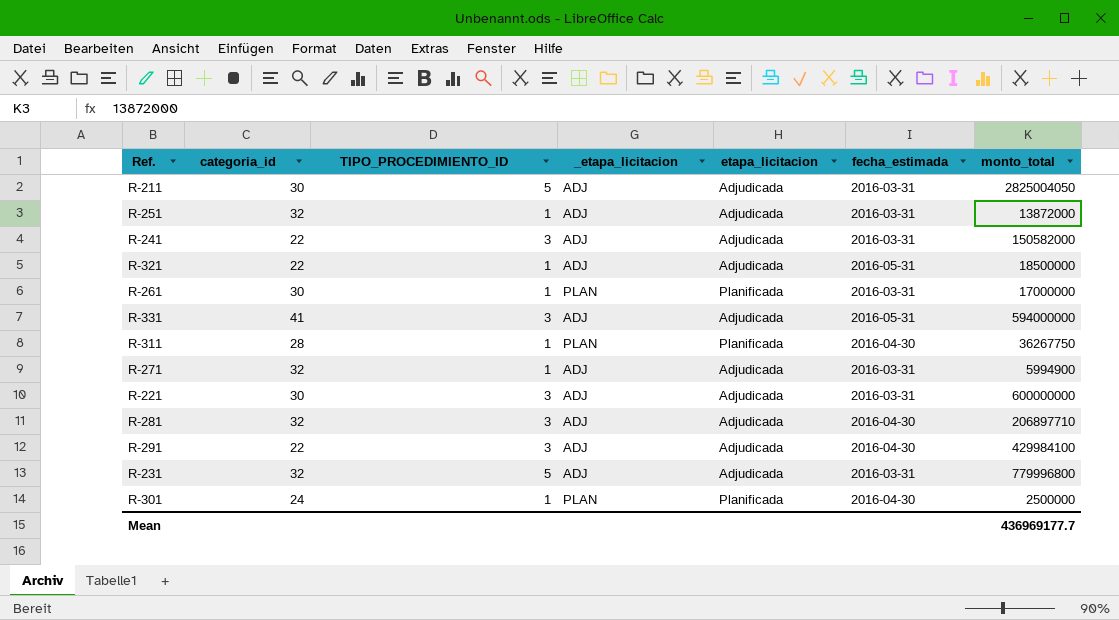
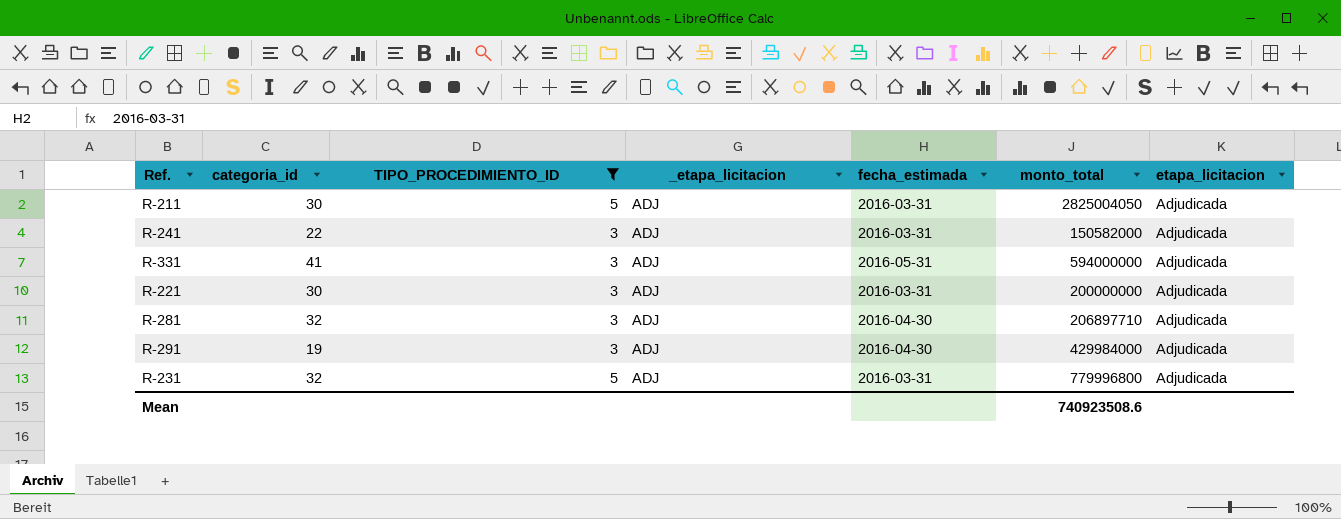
filter: none -> TIPO_PROCEDIMIENTO_ID != 1
column etapa_licitacion | position: 5 -> 7
R-221 | monto_total: 600000000 -> 200000000
R-291 | categoria_id: 22 -> 19
R-291 | monto_total: 429984100 -> 429984000
Mean | monto_total: 436969177.7 -> 740923508.6

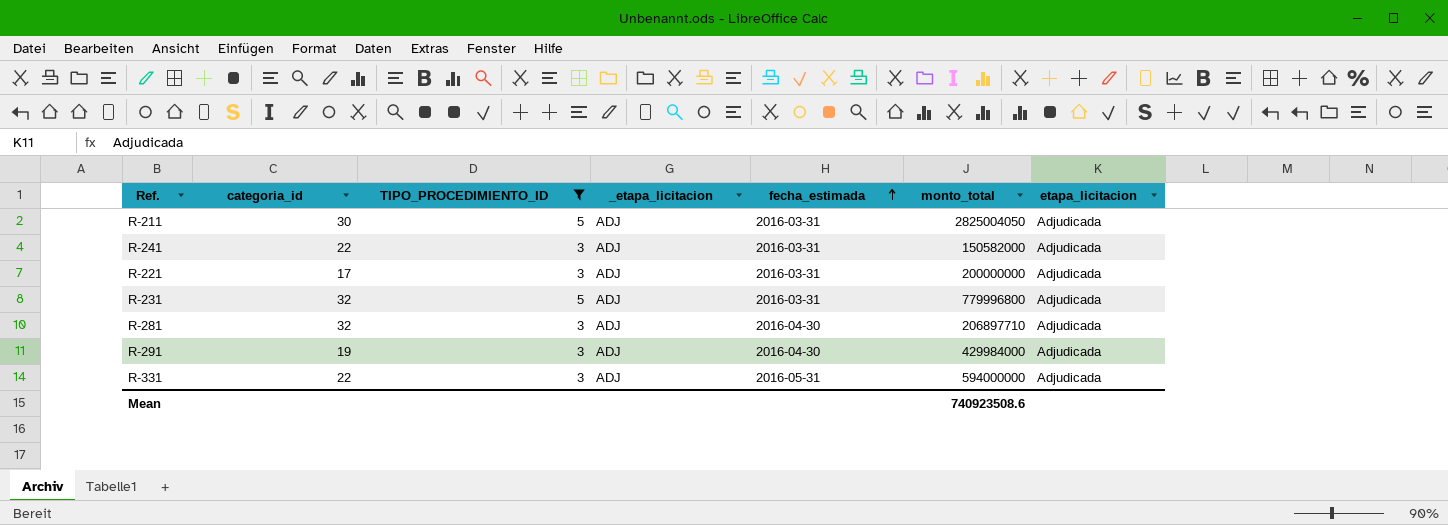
row order: none -> fecha_estimada ascending
R-221 | categoria_id: 30 -> 17
R-331 | categoria_id: 41 -> 22

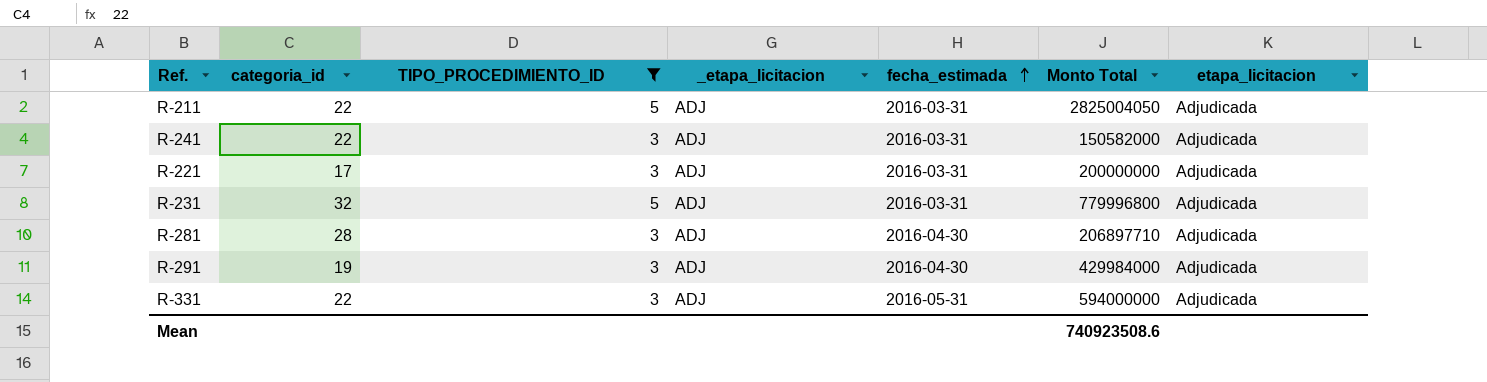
column name: monto_total -> Monto Total
R-211 | categoria_id: 30 -> 22
R-281 | categoria_id: 32 -> 28

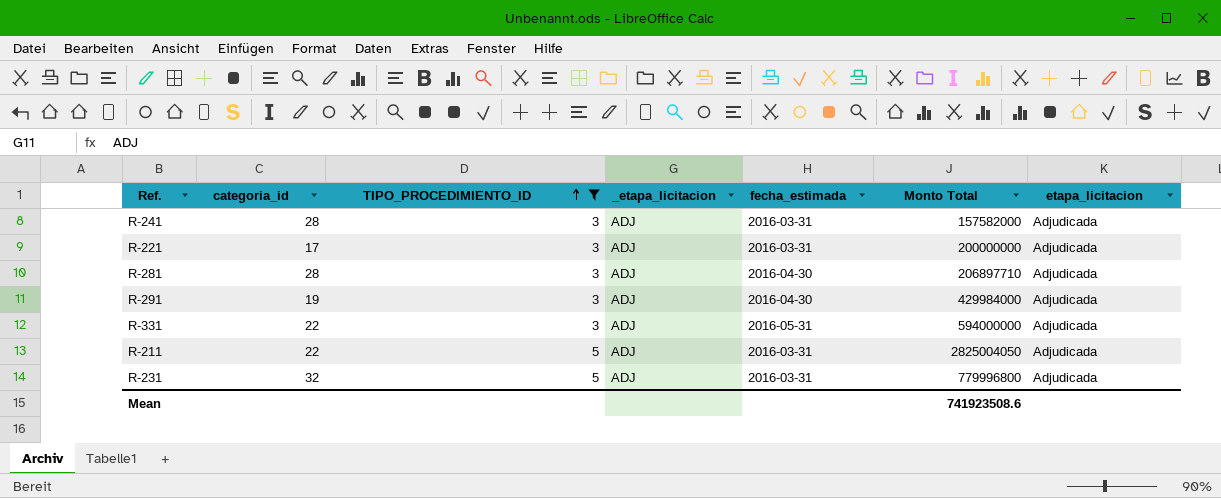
row order: fecha_estimada ascending -> TIPO_PROCEDIMIENTO_ID ascending
R-241 | categoria_id: 22 -> 28
R-241 | Monto Total: 150582000 -> 157582000
Mean | Monto Total: 740923508.6 -> 741923508.6

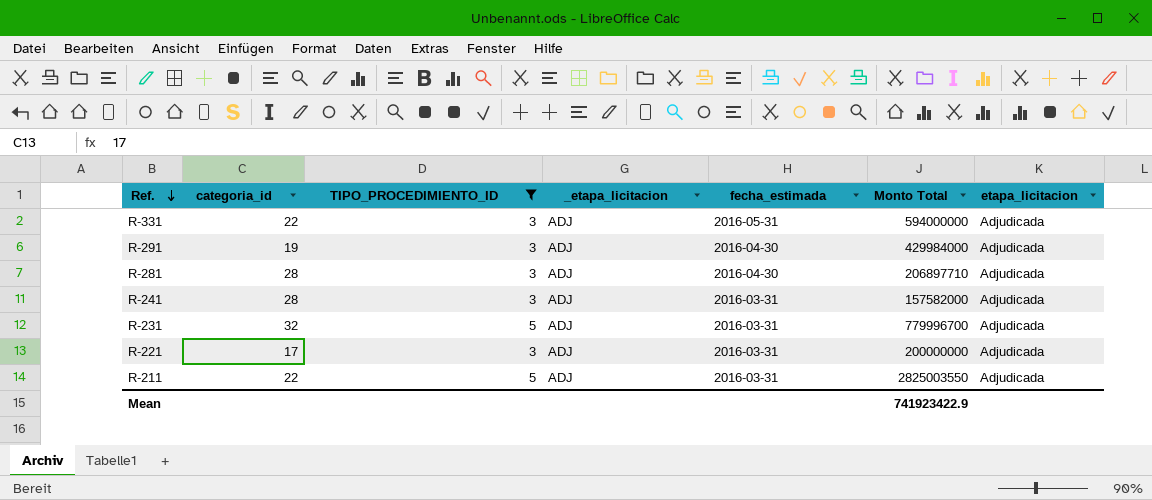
row order: TIPO_PROCEDIMIENTO_ID ascending -> Ref. descending
R-231 | Monto Total: 779996800 -> 779996700
R-211 | Monto Total: 2825004050 -> 2825003550
Mean | Monto Total: 741923508.6 -> 741923422.9

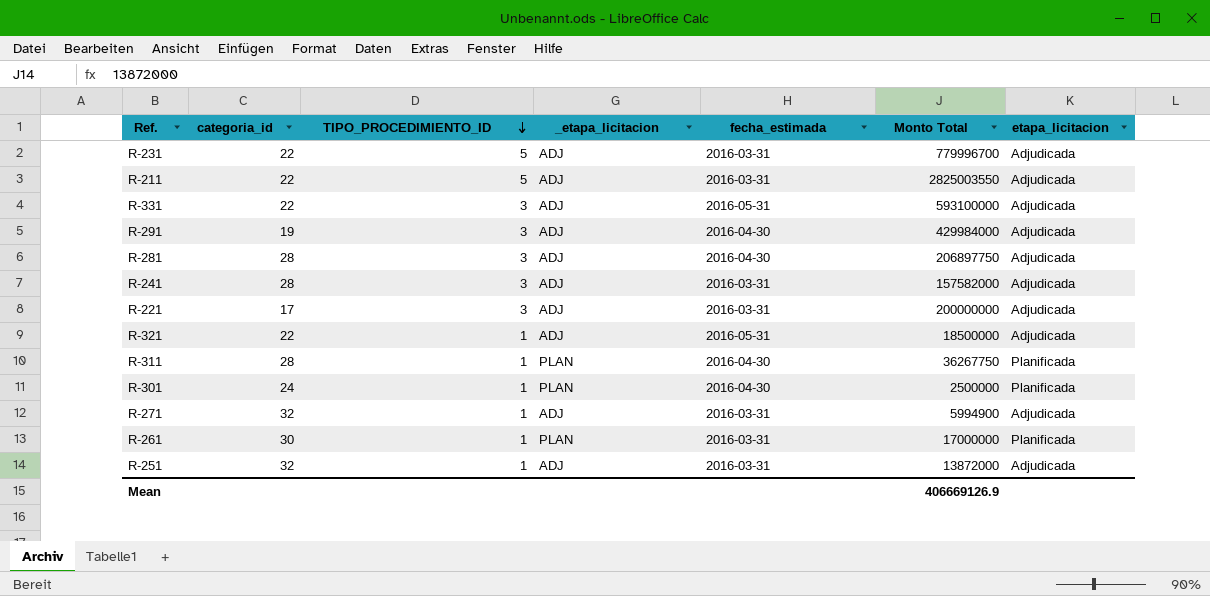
filter: TIPO_PROCEDIMIENTO_ID != 1 -> none
row order: Ref. descending -> TIPO_PROCEDIMIENTO_ID descending
R-231 | categoria_id: 32 -> 22
R-331 | Monto Total: 594000000 -> 593100000
R-281 | Monto Total: 206897710 -> 206897750
Mean | Monto Total: 741923422.9 -> 406669126.9

